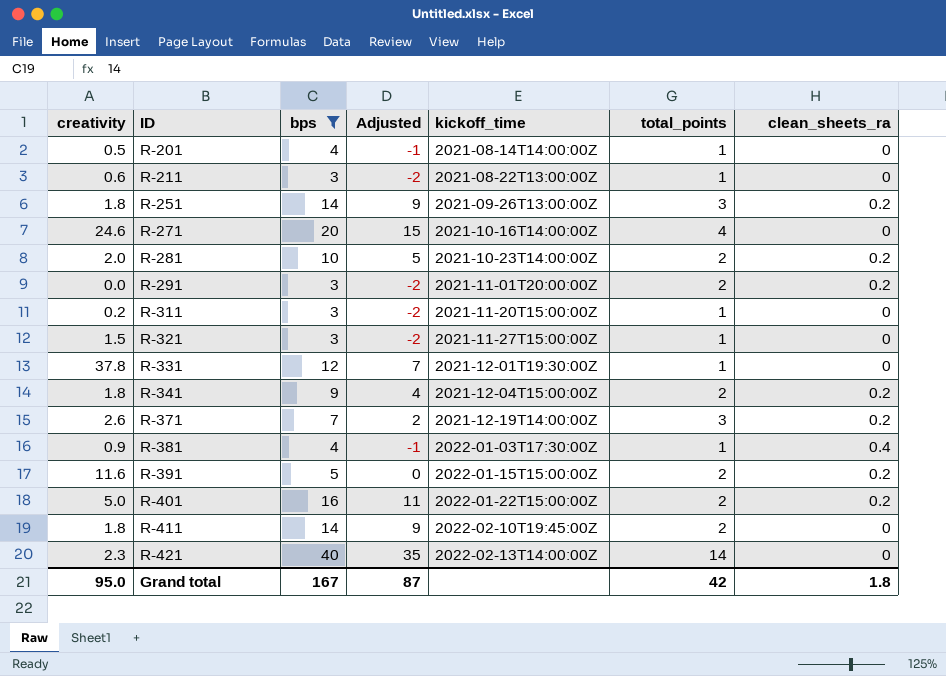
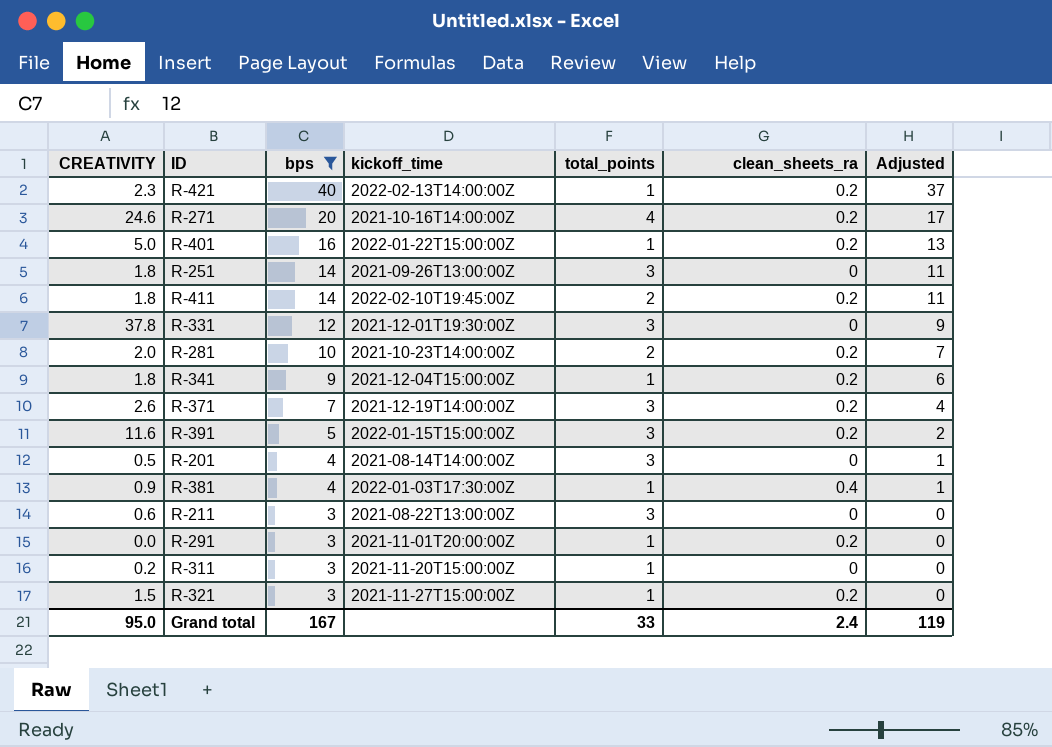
row order: ID ascending -> bps descending
column name: creativity -> CREATIVITY
column Adjusted | formula: [bps] - 5 -> [bps] - 3
column Adjusted | position: 4 -> 7
R-421 | total_points: 14 -> 1
R-421 | clean_sheets_ra: 0 -> 0.2
R-271 | clean_sheets_ra: 0 -> 0.2
R-401 | total_points: 2 -> 1
R-251 | clean_sheets_ra: 0.2 -> 0
R-411 | clean_sheets_ra: 0 -> 0.2
R-331 | total_points: 1 -> 3
R-341 | total_points: 2 -> 1
R-391 | total_points: 2 -> 3
R-201 | total_points: 1 -> 3
R-211 | total_points: 1 -> 3
R-291 | total_points: 2 -> 1
R-321 | clean_sheets_ra: 0 -> 0.2
Grand total | total_points: 42 -> 33
Grand total | clean_sheets_ra: 1.8 -> 2.4
Grand total | Adjusted: 87 -> 119

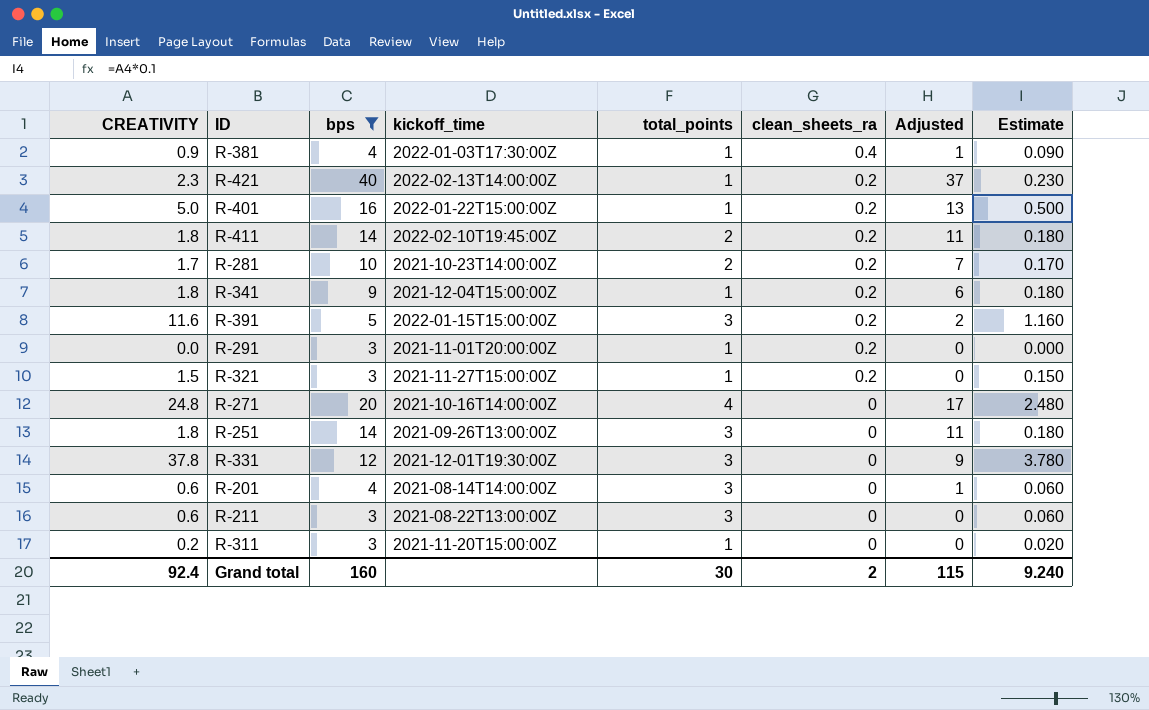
row order: bps descending -> clean_sheets_ra descending
column Estimate | formula: none -> [CREATIVITY] * 0.1
row R-371: 2.6 | 7 | 2021-12-19T14:00:00Z | 3 | 0.2 | 4 -> none
R-281 | CREATIVITY: 2.0 -> 1.7
R-271 | CREATIVITY: 24.6 -> 24.8
R-271 | clean_sheets_ra: 0.2 -> 0
R-201 | CREATIVITY: 0.5 -> 0.6
Grand total | CREATIVITY: 95.0 -> 92.4
Grand total | bps: 167 -> 160
Grand total | total_points: 33 -> 30
Grand total | clean_sheets_ra: 2.4 -> 2
Grand total | Adjusted: 119 -> 115

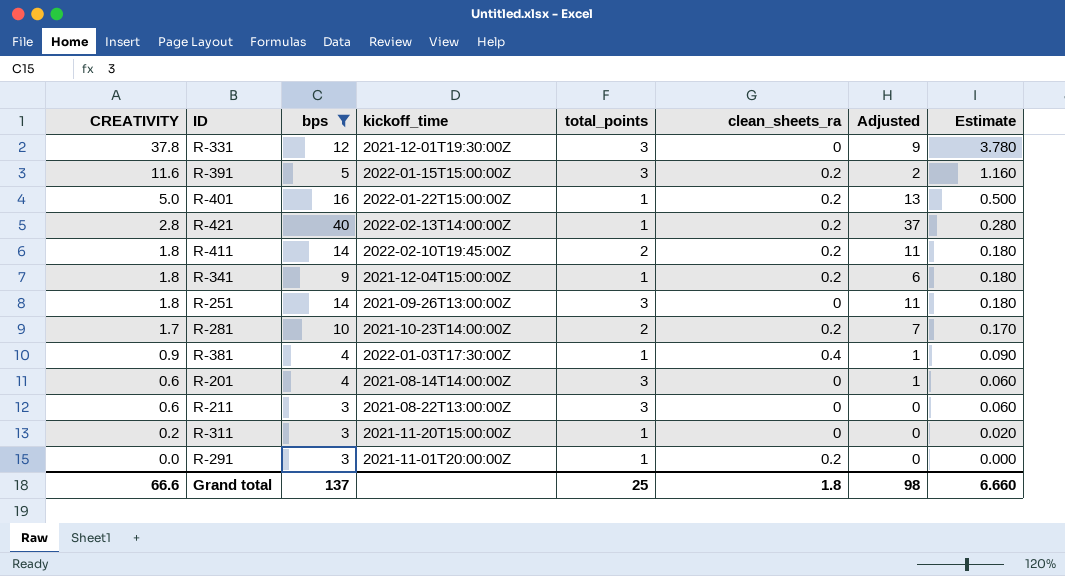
row order: clean_sheets_ra descending -> CREATIVITY descending
row R-321: 1.5 | 3 | 2021-11-27T15:00:00Z | 1 | 0.2 | 0 | 0.150 -> none
row R-271: 24.8 | 20 | 2021-10-16T14:00:00Z | 4 | 0 | 17 | 2.480 -> none
R-421 | CREATIVITY: 2.3 -> 2.8
R-421 | Estimate: 0.230 -> 0.280
Grand total | CREATIVITY: 92.4 -> 66.6
Grand total | bps: 160 -> 137
Grand total | total_points: 30 -> 25
Grand total | clean_sheets_ra: 2 -> 1.8
Grand total | Adjusted: 115 -> 98
Grand total | Estimate: 9.240 -> 6.660

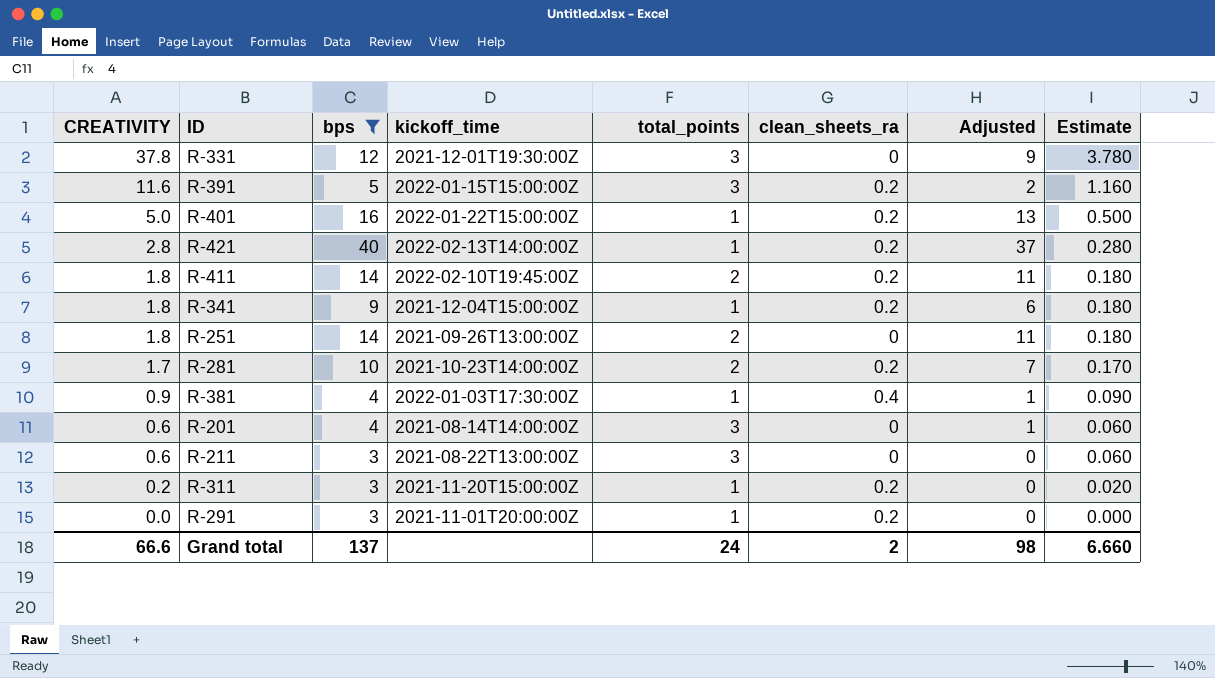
R-251 | total_points: 3 -> 2
R-311 | clean_sheets_ra: 0 -> 0.2
Grand total | total_points: 25 -> 24
Grand total | clean_sheets_ra: 1.8 -> 2

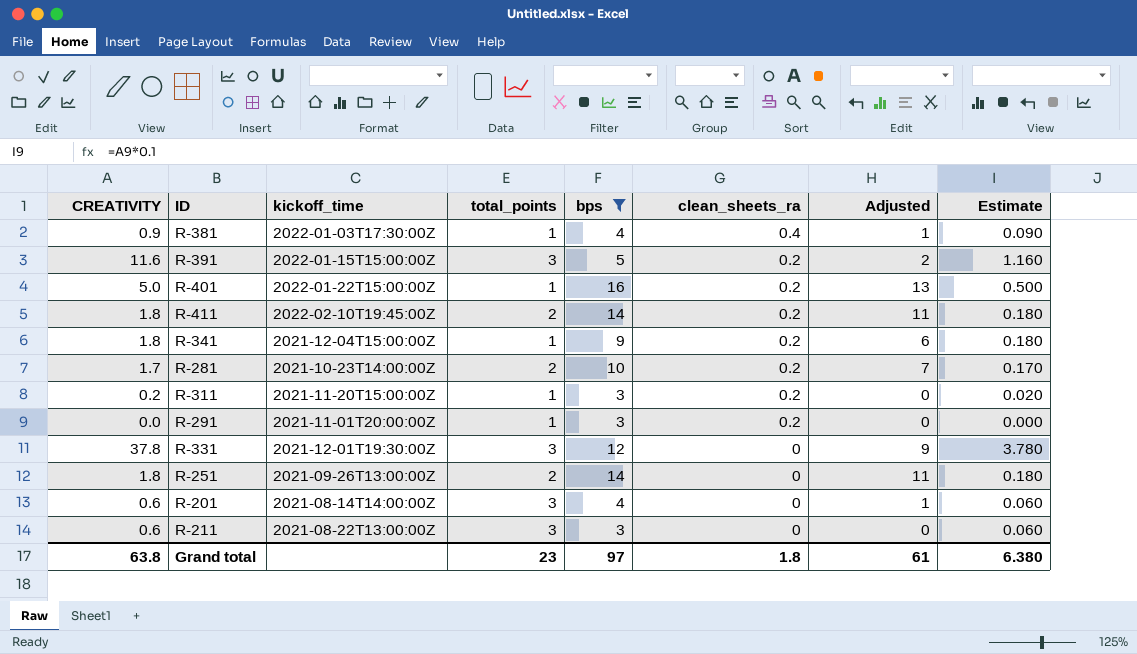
row order: CREATIVITY descending -> clean_sheets_ra descending
column bps | position: 3 -> 5
row R-421: 2.8 | 40 | 2022-02-13T14:00:00Z | 1 | 0.2 | 37 | 0.280 -> none
Grand total | CREATIVITY: 66.6 -> 63.8
Grand total | total_points: 24 -> 23
Grand total | bps: 137 -> 97
Grand total | clean_sheets_ra: 2 -> 1.8
Grand total | Adjusted: 98 -> 61
Grand total | Estimate: 6.660 -> 6.380

